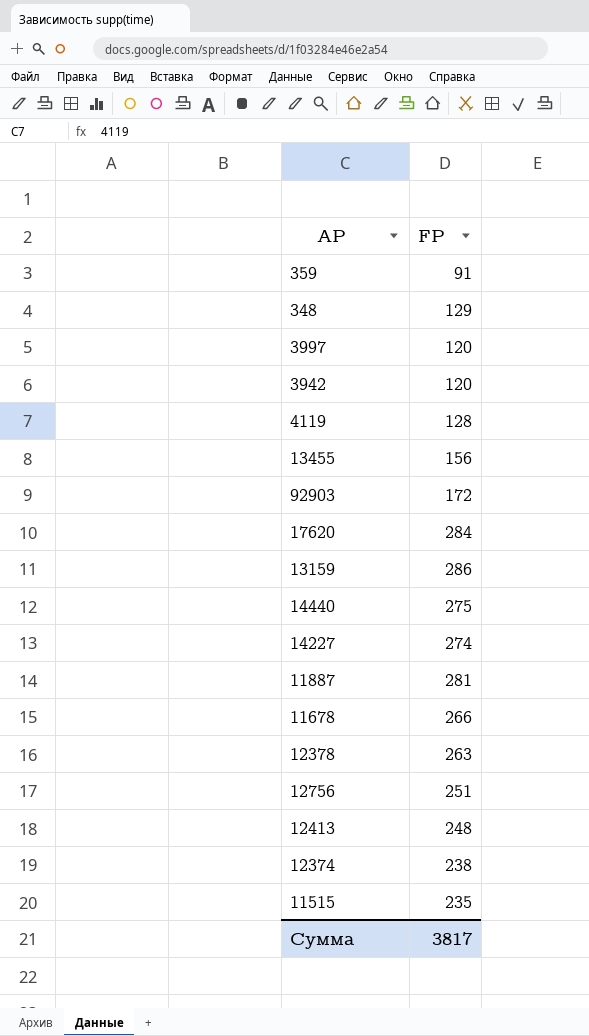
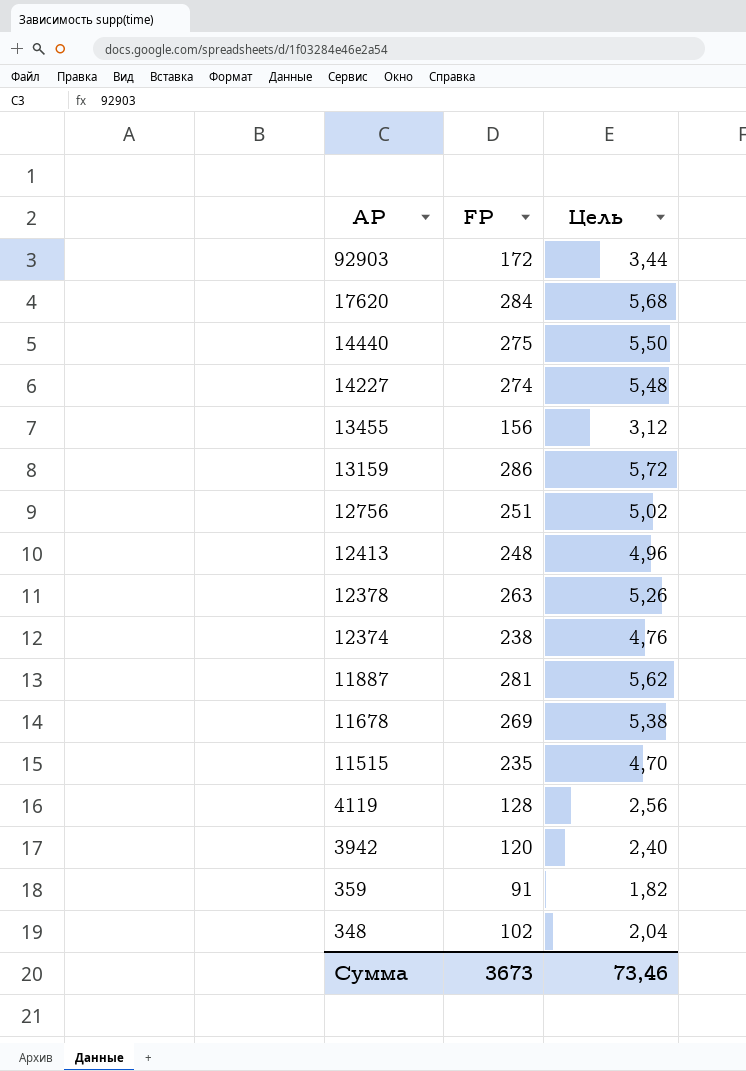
row order: none -> AP descending
column Цель | formula: none -> [FP] * 0,02
row 3997: 120 -> none
11678 | FP: 266 -> 269
348 | FP: 129 -> 102
Сумма | FP: 3817 -> 3673

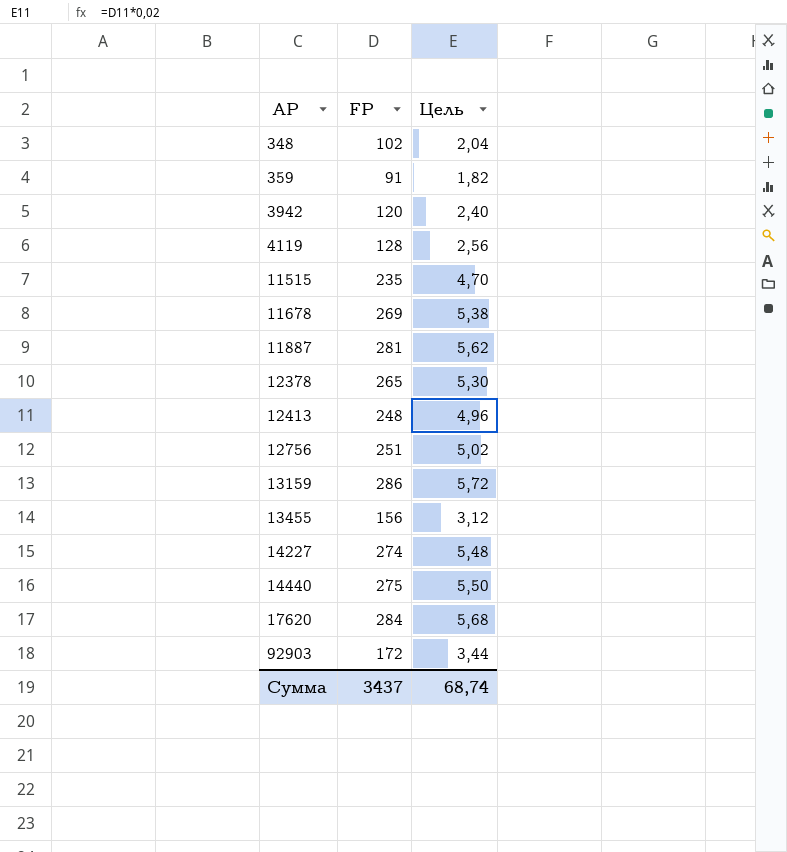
row order: AP descending -> AP ascending
row 12374: 238 | 4,76 -> none
12378 | FP: 263 -> 265
12378 | Цель: 5,26 -> 5,30
Сумма | FP: 3673 -> 3437
Сумма | Цель: 73,46 -> 68,74

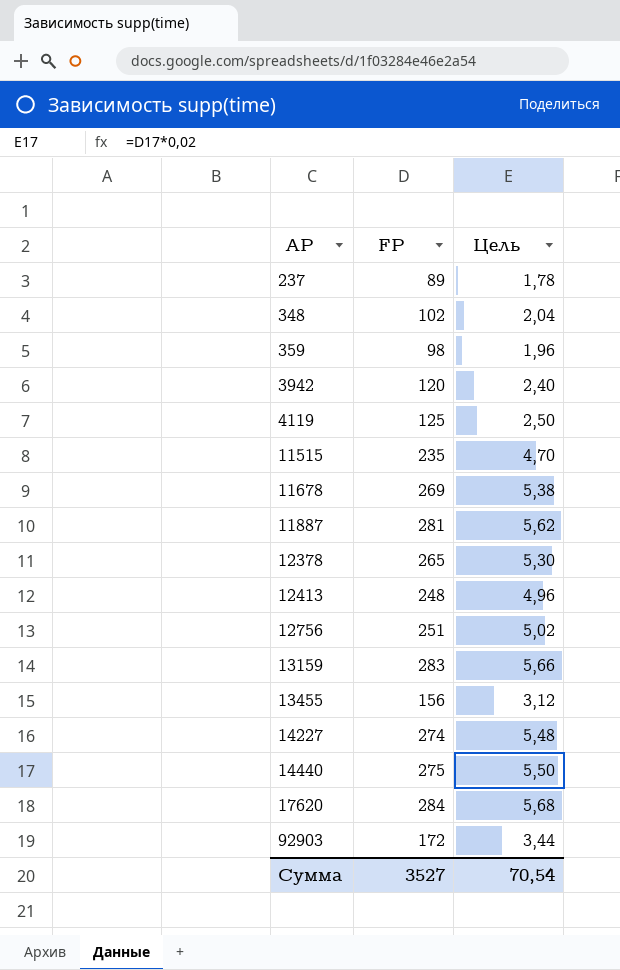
row 237: none -> 89 | 1,78
359 | FP: 91 -> 98
359 | Цель: 1,82 -> 1,96
4119 | FP: 128 -> 125
4119 | Цель: 2,56 -> 2,50
13159 | FP: 286 -> 283
13159 | Цель: 5,72 -> 5,66
Сумма | FP: 3437 -> 3527
Сумма | Цель: 68,74 -> 70,54

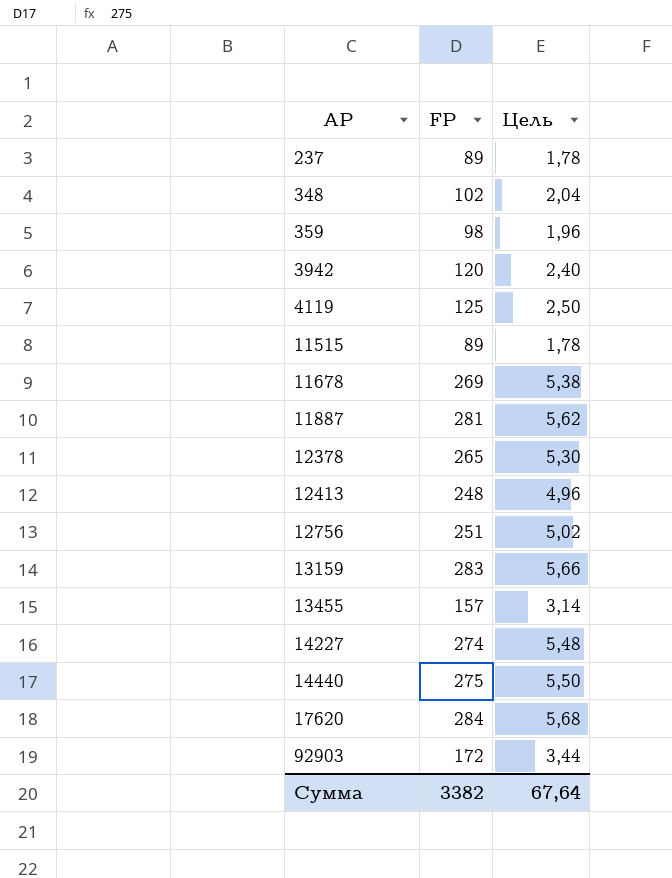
11515 | FP: 235 -> 89
11515 | Цель: 4,70 -> 1,78
13455 | FP: 156 -> 157
13455 | Цель: 3,12 -> 3,14
Сумма | FP: 3527 -> 3382
Сумма | Цель: 70,54 -> 67,64

